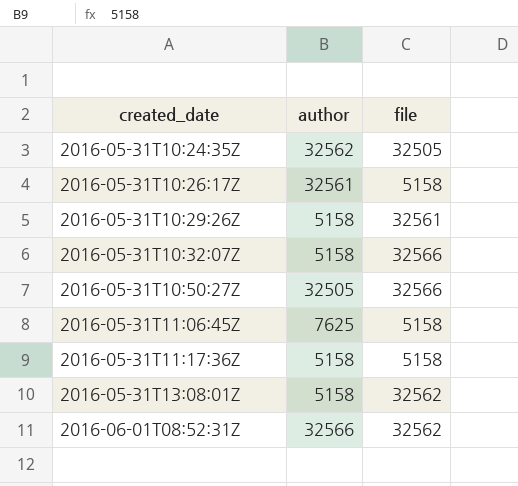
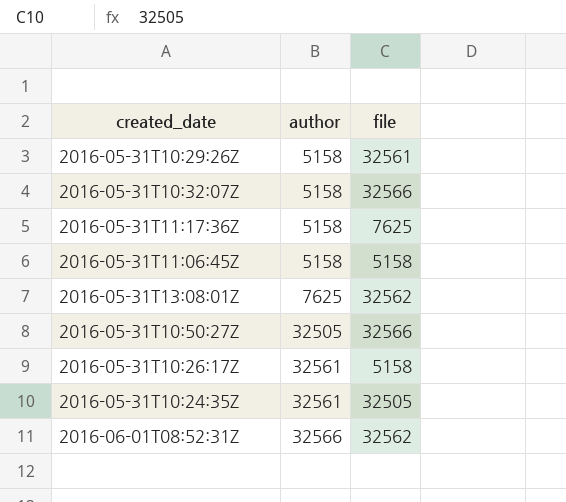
row order: created_date ascending -> author ascending
2016-05-31T11:17:36Z | file: 5158 -> 7625
2016-05-31T11:06:45Z | author: 7625 -> 5158
2016-05-31T13:08:01Z | author: 5158 -> 7625
2016-05-31T10:24:35Z | author: 32562 -> 32561

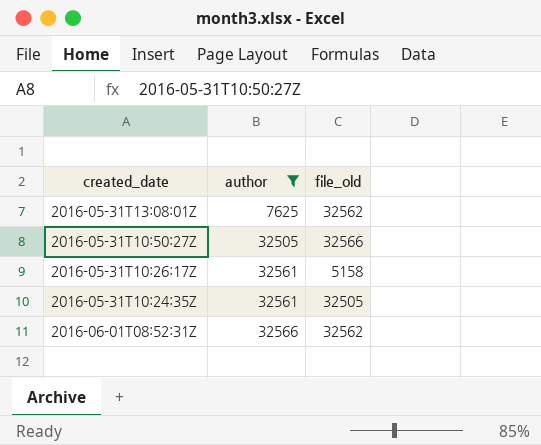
filter: none -> author != 5158
column name: file -> file_old

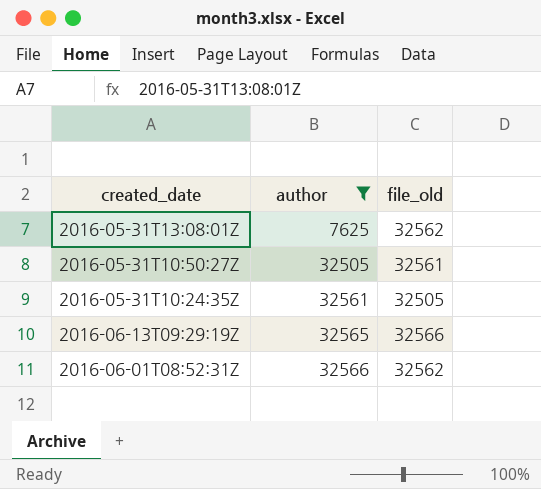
row 2016-05-31T10:26:17Z: 32561 | 5158 -> none
2016-05-31T10:50:27Z | file_old: 32566 -> 32561
row 2016-06-13T09:29:19Z: none -> 32565 | 32566

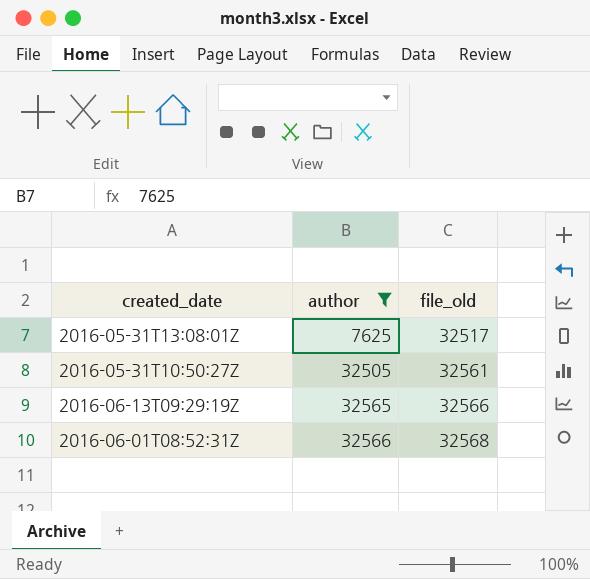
row 2016-05-31T10:24:35Z: 32561 | 32505 -> none
2016-05-31T13:08:01Z | file_old: 32562 -> 32517
2016-06-01T08:52:31Z | file_old: 32562 -> 32568

